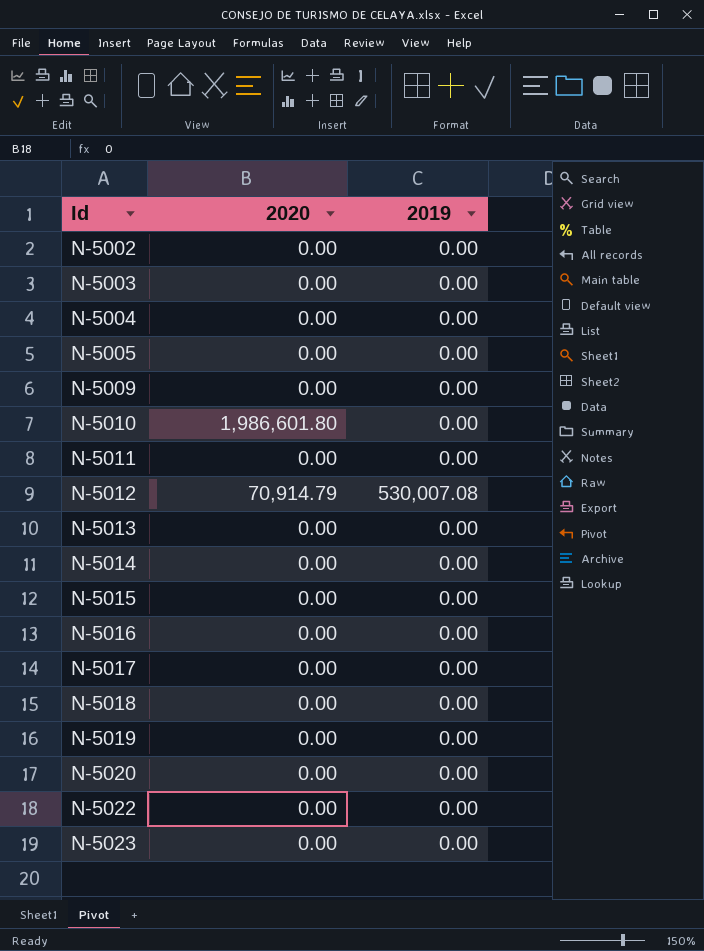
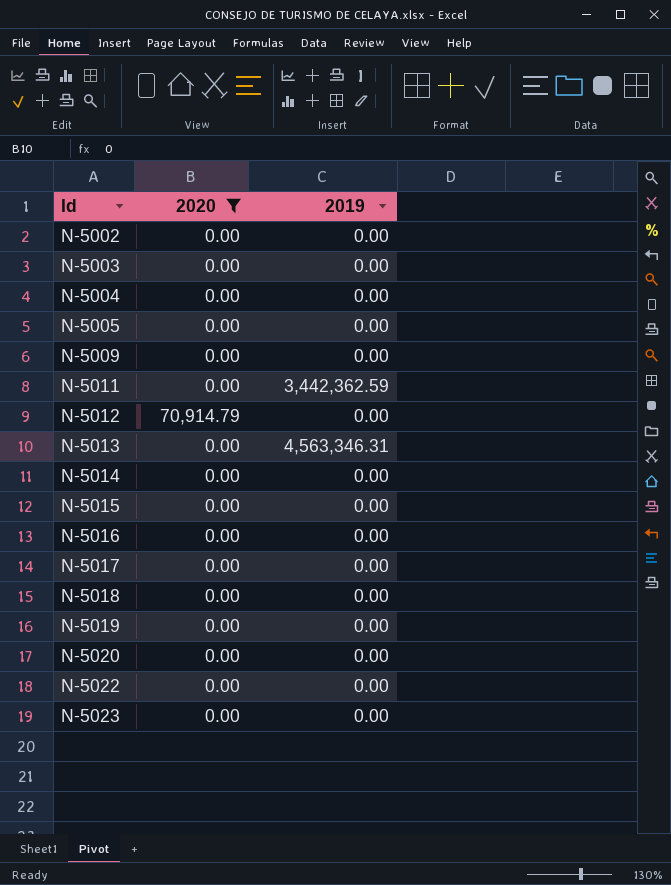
filter: none -> 2020 != 1,986,601.80
N-5011 | 2019: 0.00 -> 3,442,362.59
N-5012 | 2019: 530,007.08 -> 0.00
N-5013 | 2019: 0.00 -> 4,563,346.31

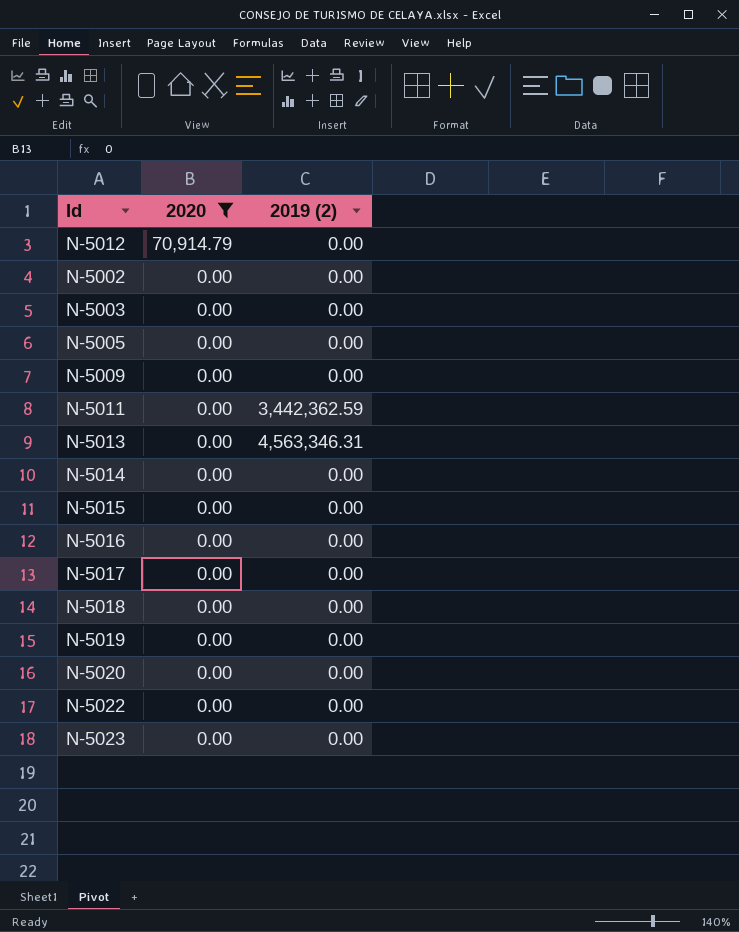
row order: Id ascending -> 2020 descending
column name: 2019 -> 2019 (2)
row N-5004: 0.00 | 0.00 -> none

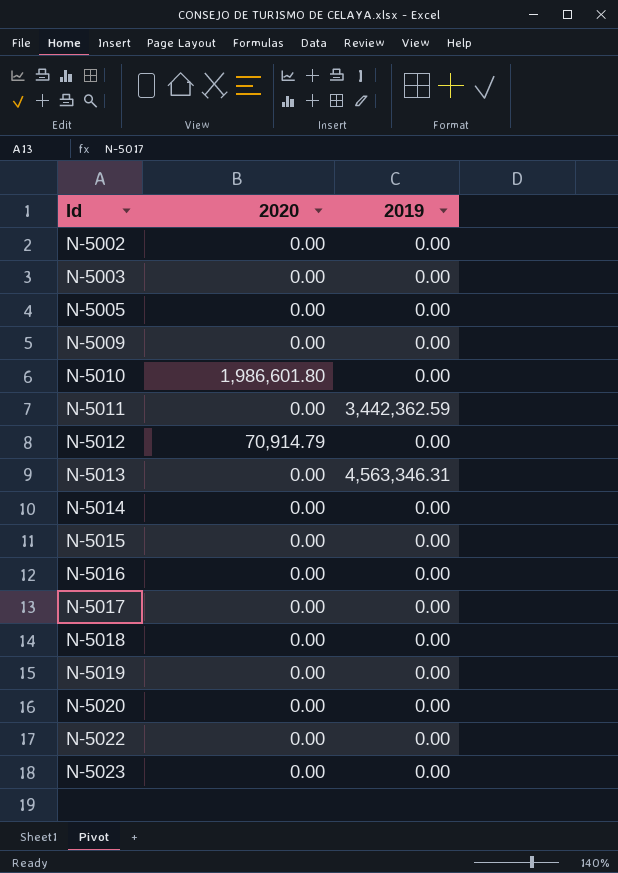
filter: 2020 != 1,986,601.80 -> none
row order: 2020 descending -> Id ascending
column name: 2019 (2) -> 2019

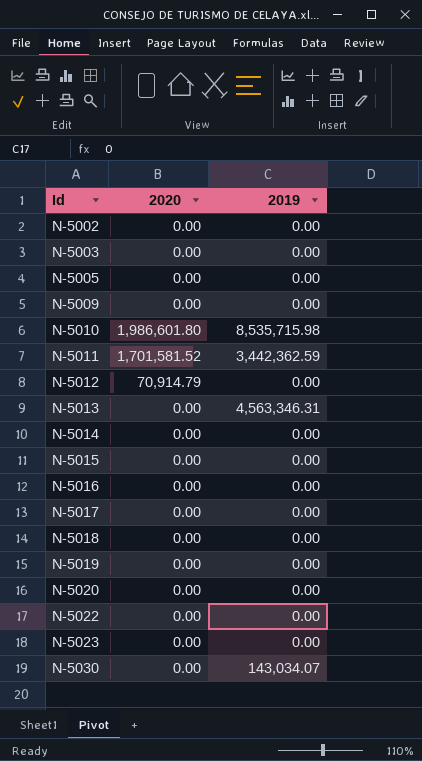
N-5010 | 2019: 0.00 -> 8,535,715.98
N-5011 | 2020: 0.00 -> 1,701,581.52
row N-5030: none -> 0.00 | 143,034.07

